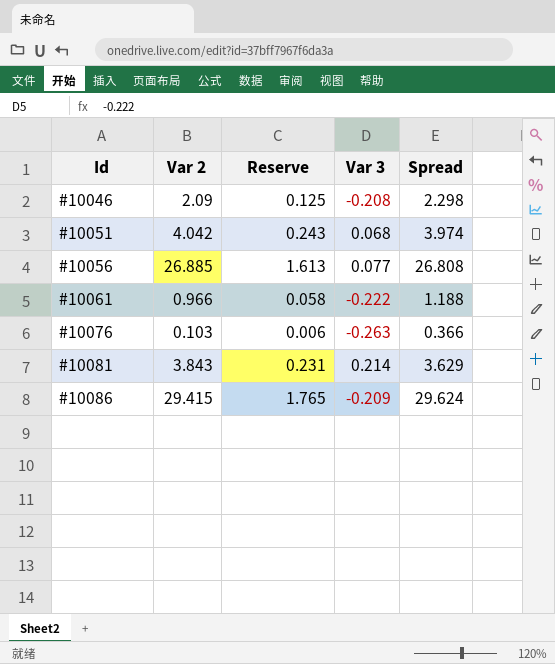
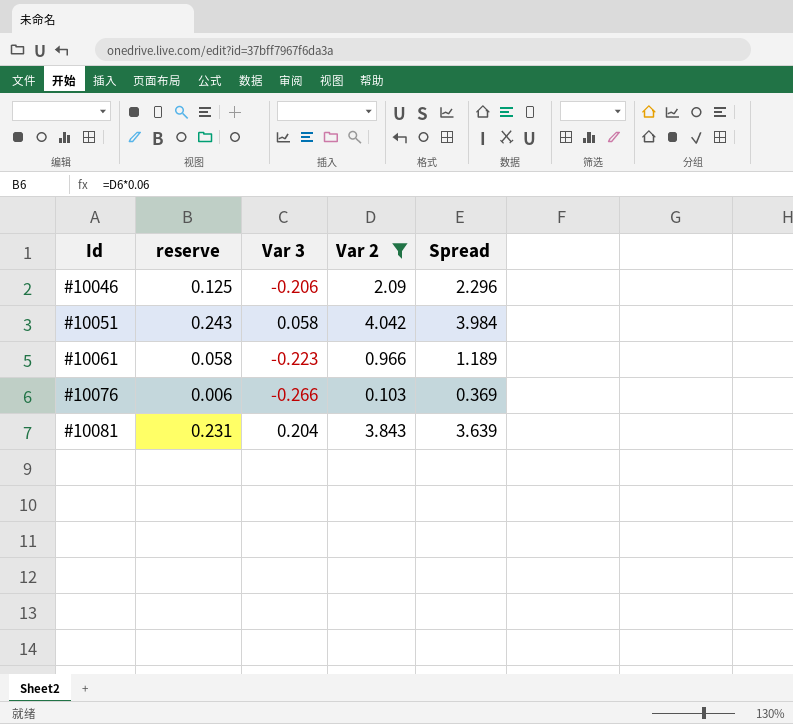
filter: none -> Var 2 <= 4.042
column name: Reserve -> reserve
column Var 2 | position: 2 -> 4
#10046 | Var 3: -0.208 -> -0.206
#10046 | Spread: 2.298 -> 2.296
#10051 | Var 3: 0.068 -> 0.058
#10051 | Spread: 3.974 -> 3.984
#10061 | Var 3: -0.222 -> -0.223
#10061 | Spread: 1.188 -> 1.189
#10076 | Var 3: -0.263 -> -0.266
#10076 | Spread: 0.366 -> 0.369
#10081 | Var 3: 0.214 -> 0.204
#10081 | Spread: 3.629 -> 3.639

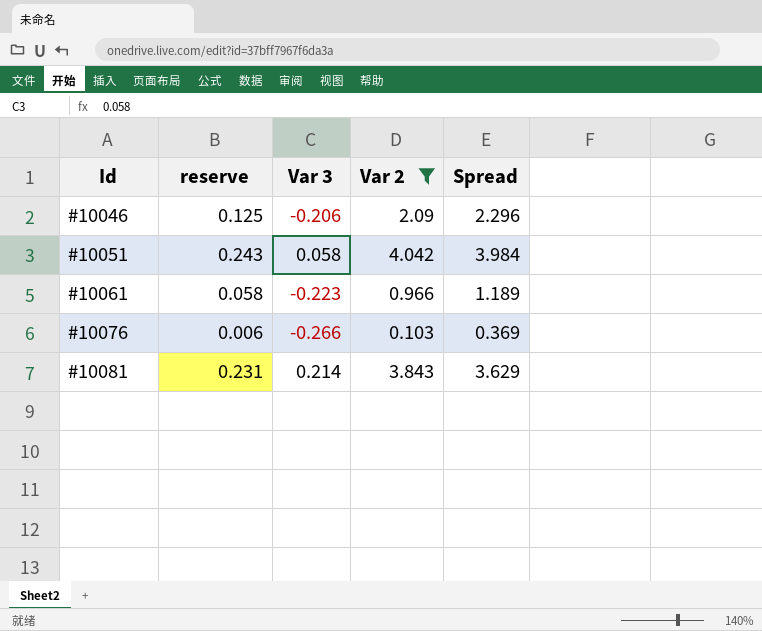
#10081 | Var 3: 0.204 -> 0.214
#10081 | Spread: 3.639 -> 3.629

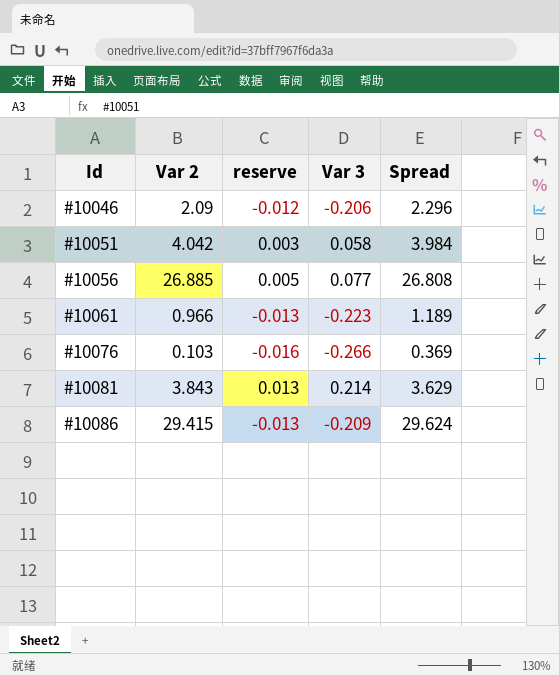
filter: Var 2 <= 4.042 -> none
column Var 2 | position: 4 -> 2
column reserve | formula: [Var 2] * 0.06 -> [Var 3] * 0.06

